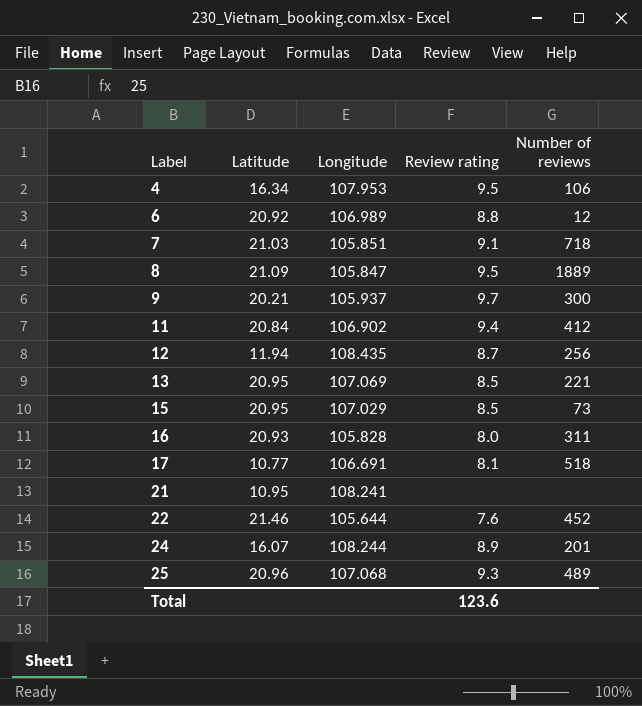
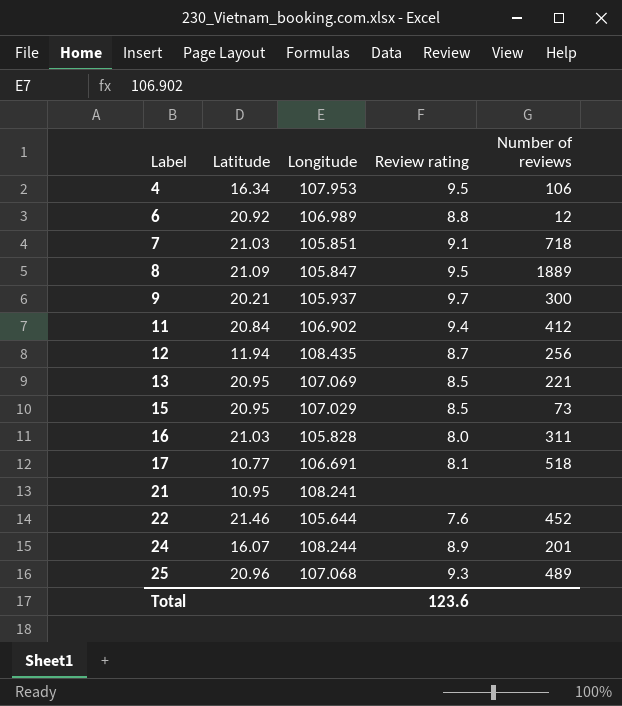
16 | Latitude: 20.93 -> 21.03

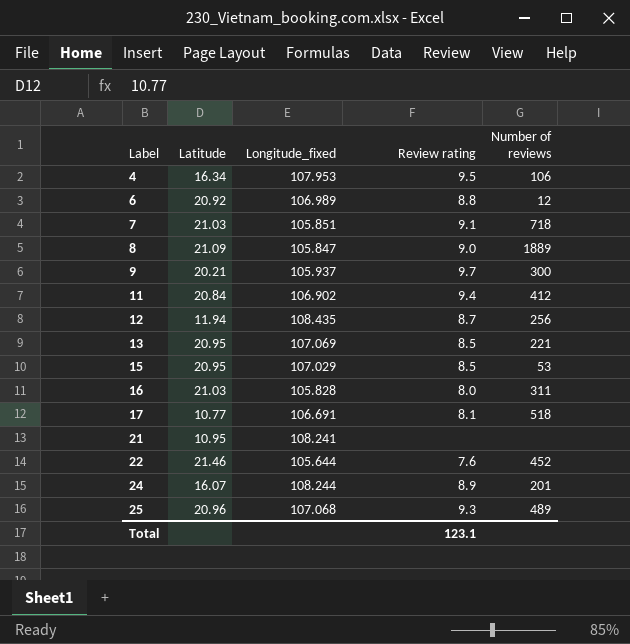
column name: Longitude -> Longitude_fixed
8 | Review rating: 9.5 -> 9.0
15 | Number of reviews: 73 -> 53
Total | Review rating: 123.6 -> 123.1

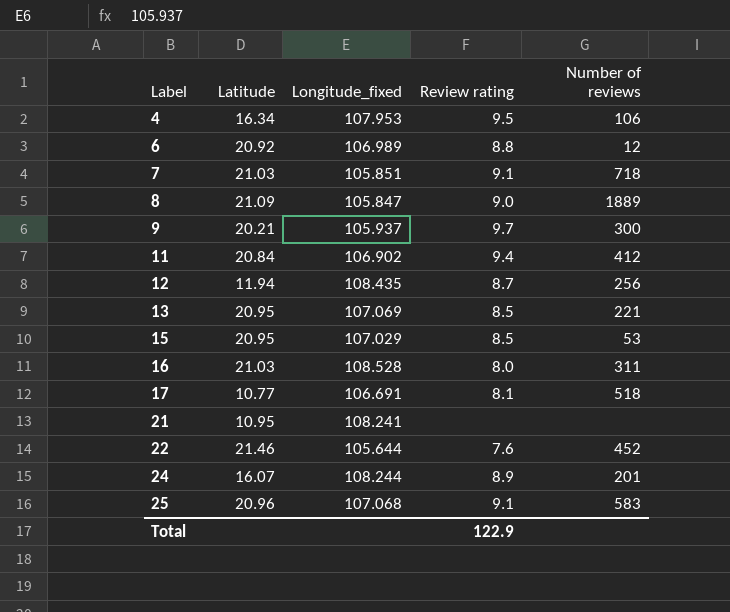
16 | Longitude_fixed: 105.828 -> 108.528
25 | Review rating: 9.3 -> 9.1
25 | Number of reviews: 489 -> 583
Total | Review rating: 123.1 -> 122.9

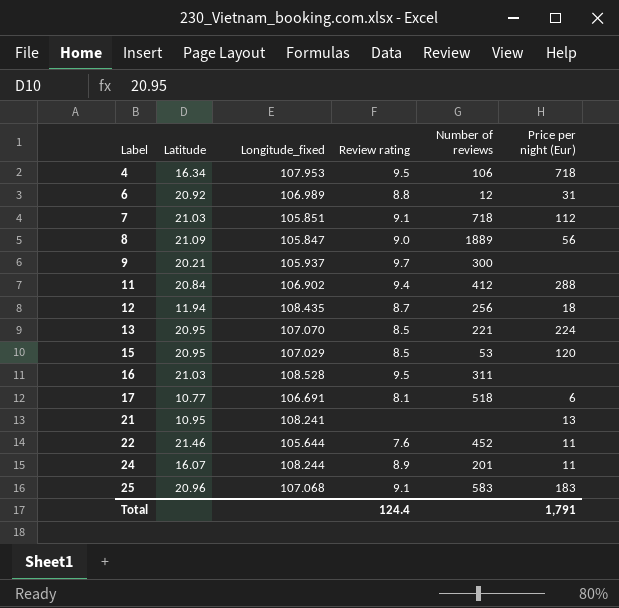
column Price per night (Eur) | position: none -> 6
13 | Longitude_fixed: 107.069 -> 107.070
16 | Review rating: 8.0 -> 9.5
Total | Review rating: 122.9 -> 124.4

